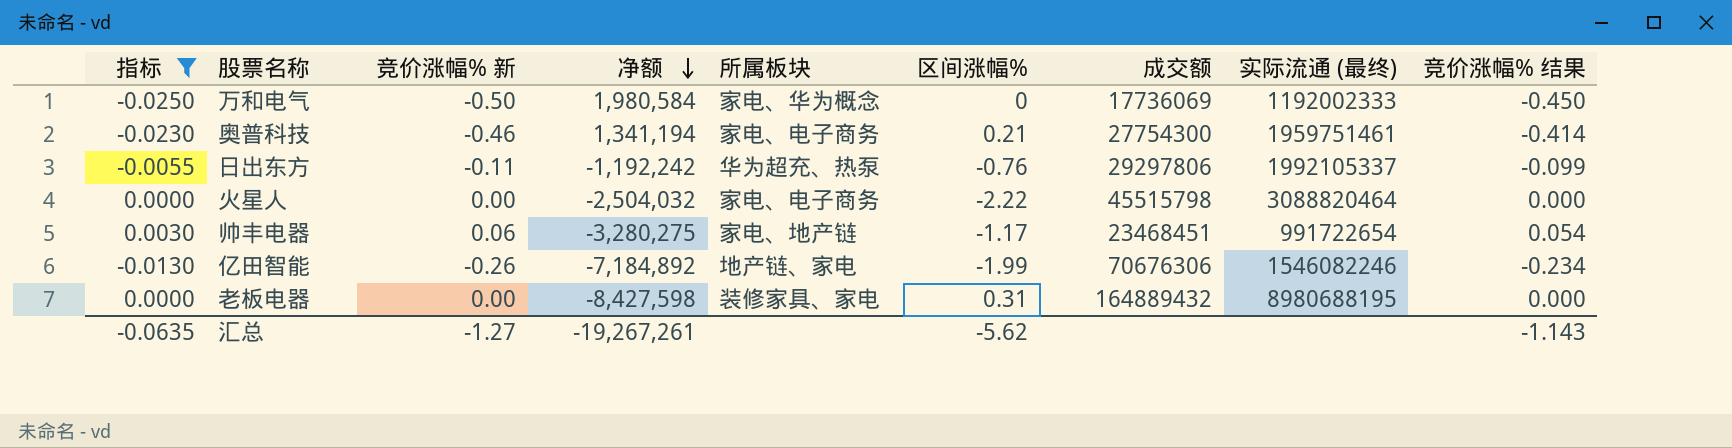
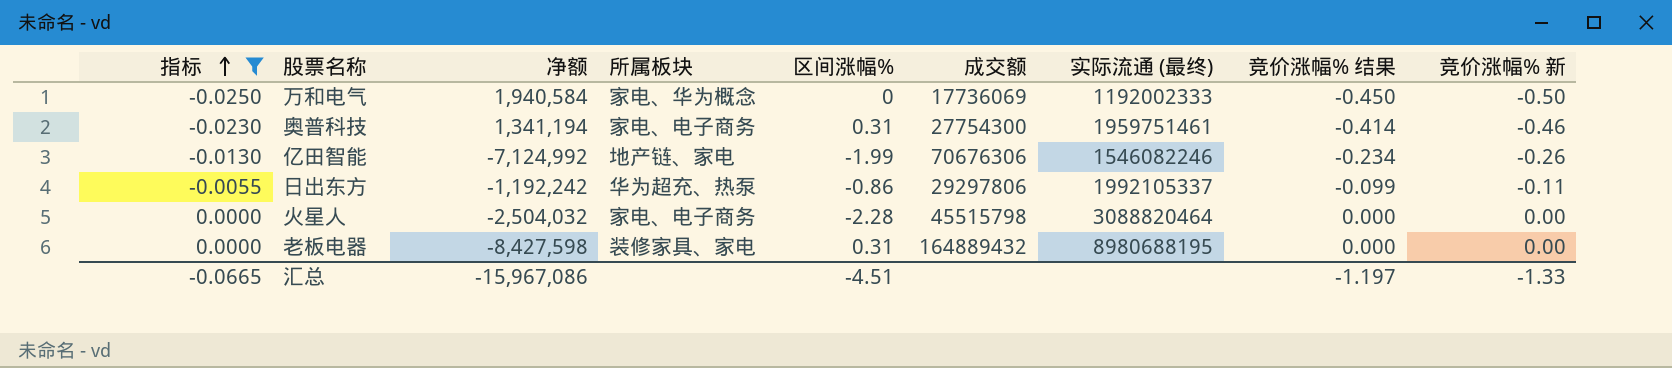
row order: 净额 descending -> 指标 ascending
column 竞价涨幅% 新 | position: 3 -> 9
row 帅丰电器: 0.0030 | 0.06 | -3,280,275 | 家电、地产链 | -1.17 | 23468451 | 991722654 | 0.054 -> none
万和电气 | 净额: 1,980,584 -> 1,940,584
奥普科技 | 区间涨幅%: 0.21 -> 0.31
亿田智能 | 净额: -7,184,892 -> -7,124,992
日出东方 | 区间涨幅%: -0.76 -> -0.86
火星人 | 区间涨幅%: -2.22 -> -2.28
汇总 | 指标: -0.0635 -> -0.0665
汇总 | 净额: -19,267,261 -> -15,967,086
汇总 | 区间涨幅%: -5.62 -> -4.51
汇总 | 竞价涨幅% 结果: -1.143 -> -1.197
汇总 | 竞价涨幅% 新: -1.27 -> -1.33

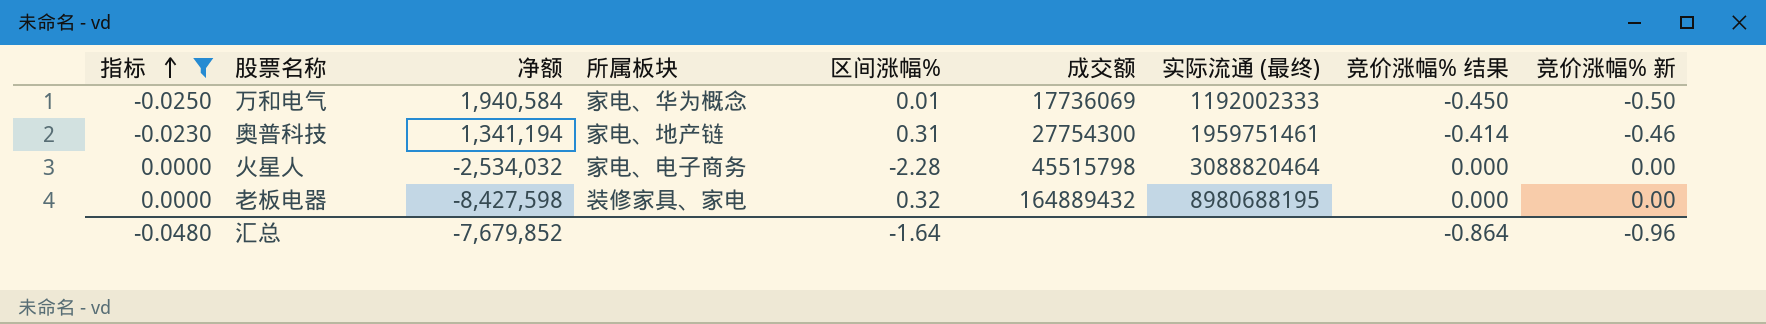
row 亿田智能: -0.0130 | -7,124,992 | 地产链、家电 | -1.99 | 70676306 | 1546082246 | -0.234 | -0.26 -> none
row 日出东方: -0.0055 | -1,192,242 | 华为超充、热泵 | -0.86 | 29297806 | 1992105337 | -0.099 | -0.11 -> none
万和电气 | 区间涨幅%: 0 -> 0.01
奥普科技 | 所属板块: 家电、电子商务 -> 家电、地产链
火星人 | 净额: -2,504,032 -> -2,534,032
老板电器 | 区间涨幅%: 0.31 -> 0.32
汇总 | 指标: -0.0665 -> -0.0480
汇总 | 净额: -15,967,086 -> -7,679,852
汇总 | 区间涨幅%: -4.51 -> -1.64
汇总 | 竞价涨幅% 结果: -1.197 -> -0.864
汇总 | 竞价涨幅% 新: -1.33 -> -0.96

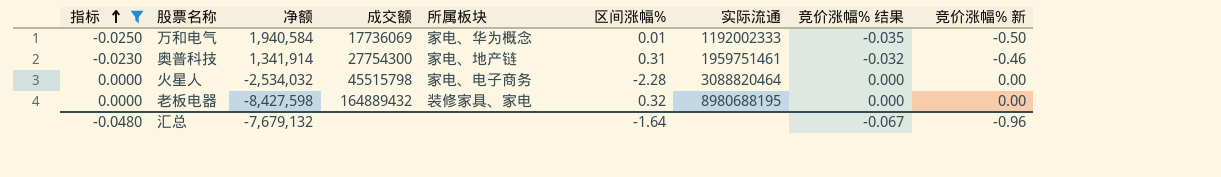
column 成交额 | position: 6 -> 4
column name: 实际流通 (最终) -> 实际流通
column 竞价涨幅% 结果 | formula: [竞价涨幅% 新] * 0.9 -> [竞价涨幅% 新] * 0.07
奥普科技 | 净额: 1,341,194 -> 1,341,914
汇总 | 净额: -7,679,852 -> -7,679,132
汇总 | 竞价涨幅% 结果: -0.864 -> -0.067

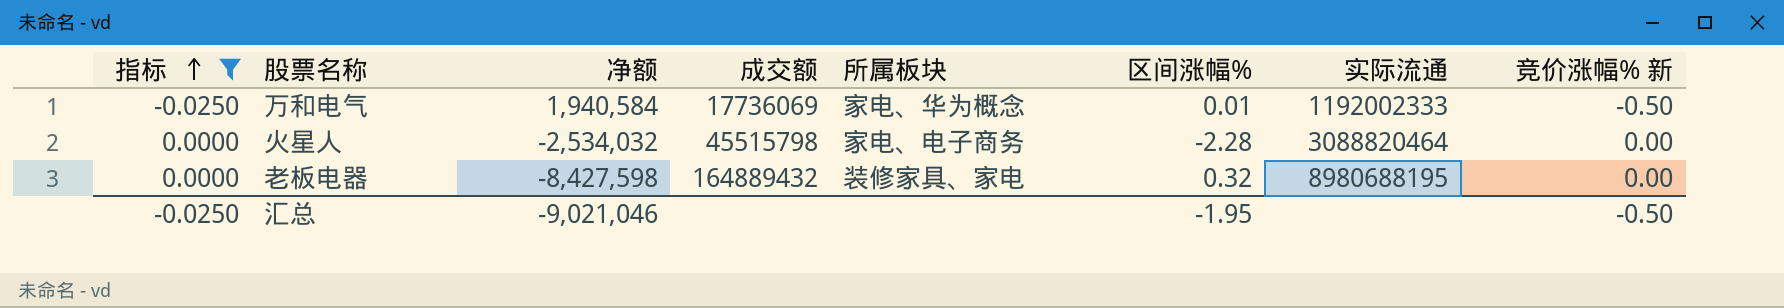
column 竞价涨幅% 结果 | formula: [竞价涨幅% 新] * 0.07 -> none
row 奥普科技: -0.0230 | 1,341,914 | 27754300 | 家电、地产链 | 0.31 | 1959751461 | -0.032 | -0.46 -> none
汇总 | 指标: -0.0480 -> -0.0250
汇总 | 净额: -7,679,132 -> -9,021,046
汇总 | 区间涨幅%: -1.64 -> -1.95
汇总 | 竞价涨幅% 新: -0.96 -> -0.50

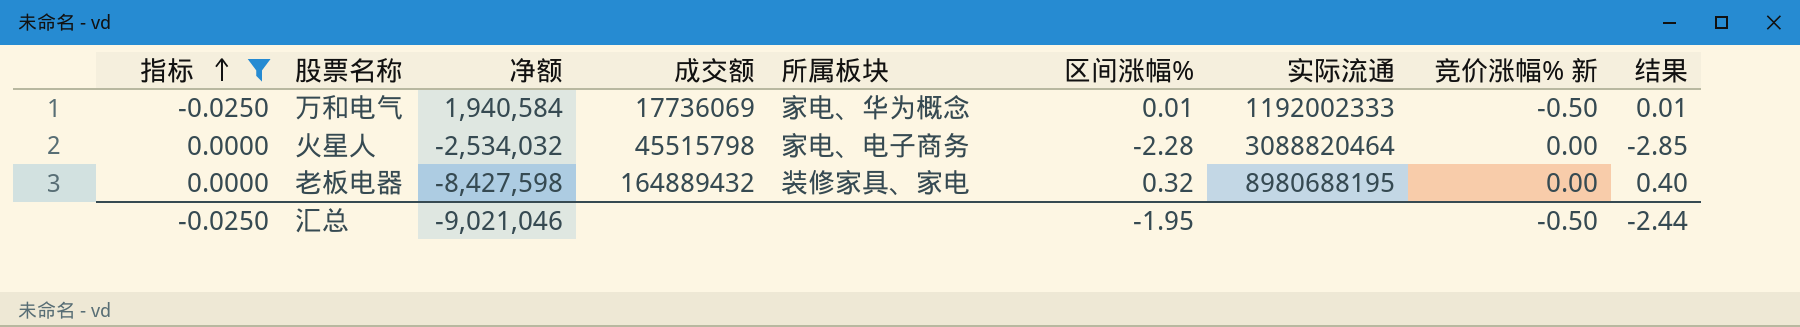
column 结果 | formula: none -> [区间涨幅%] * 1.25

